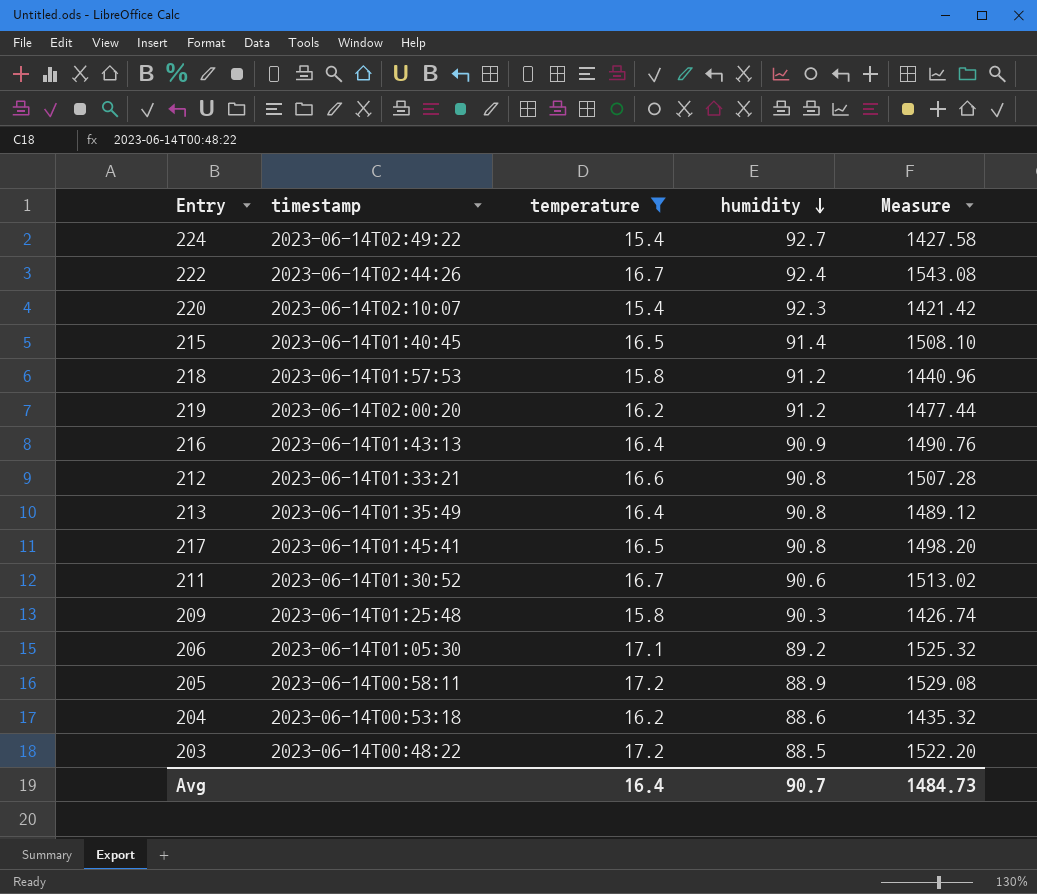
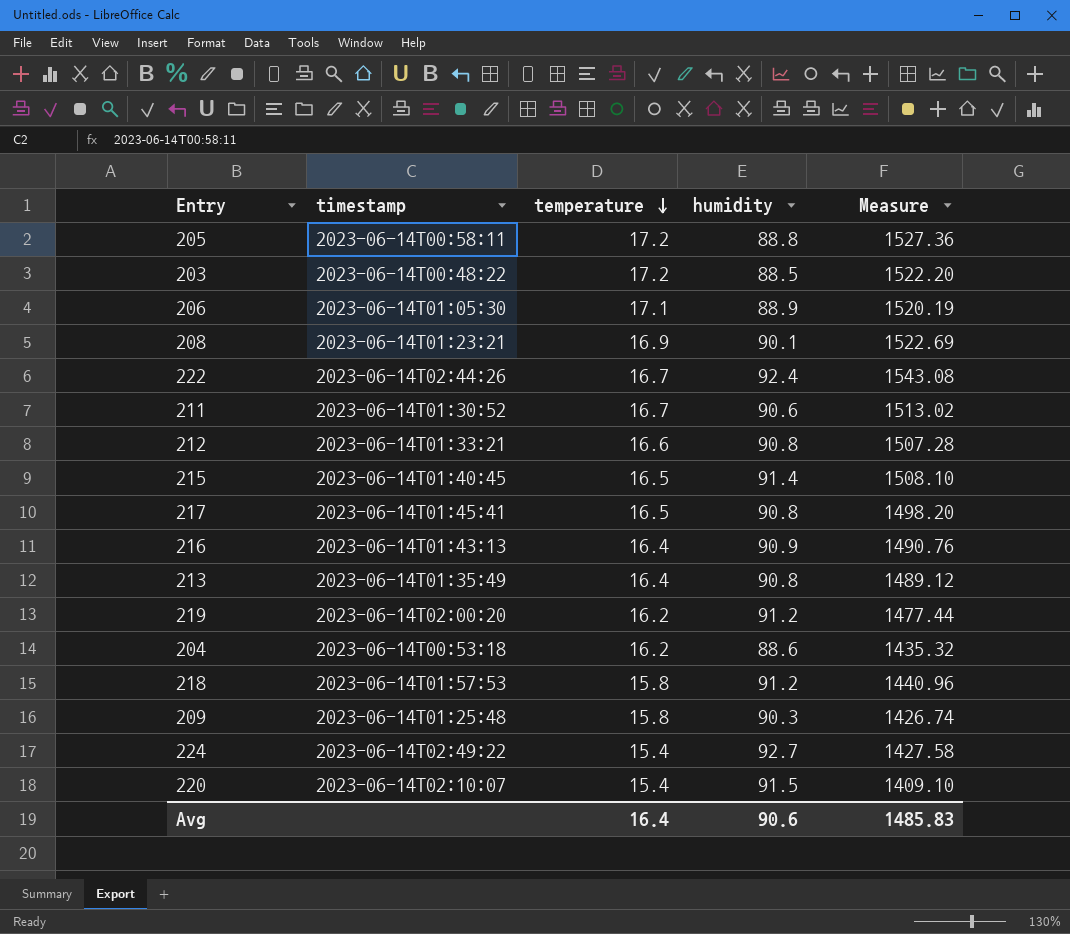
filter: temperature != 16.9 -> none
row order: humidity descending -> temperature descending
205 | humidity: 88.9 -> 88.8
205 | Measure: 1529.08 -> 1527.36
206 | humidity: 89.2 -> 88.9
206 | Measure: 1525.32 -> 1520.19
220 | humidity: 92.3 -> 91.5
220 | Measure: 1421.42 -> 1409.10
Avg | humidity: 90.7 -> 90.6
Avg | Measure: 1484.73 -> 1485.83

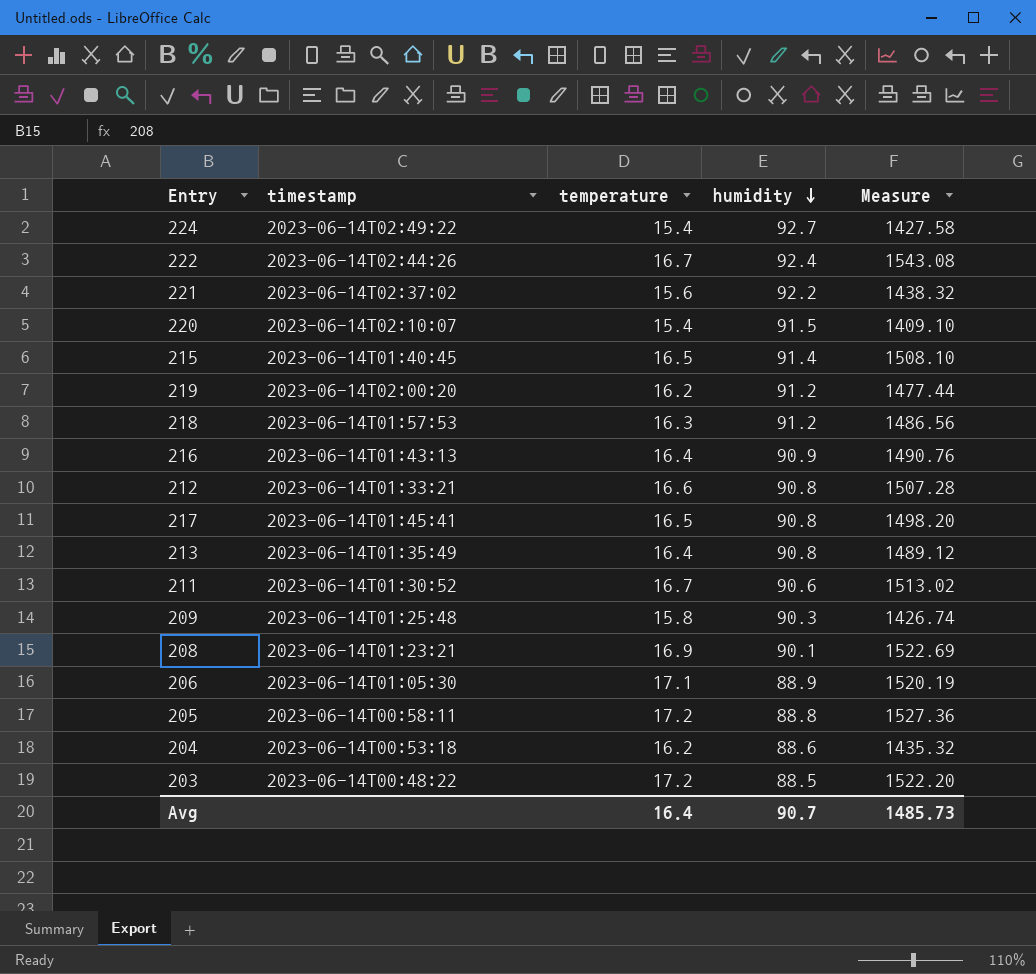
row order: temperature descending -> humidity descending
row 221: none -> 2023-06-14T02:37:02 | 15.6 | 92.2 | 1438.32
218 | temperature: 15.8 -> 16.3
218 | Measure: 1440.96 -> 1486.56
Avg | humidity: 90.6 -> 90.7
Avg | Measure: 1485.83 -> 1485.73

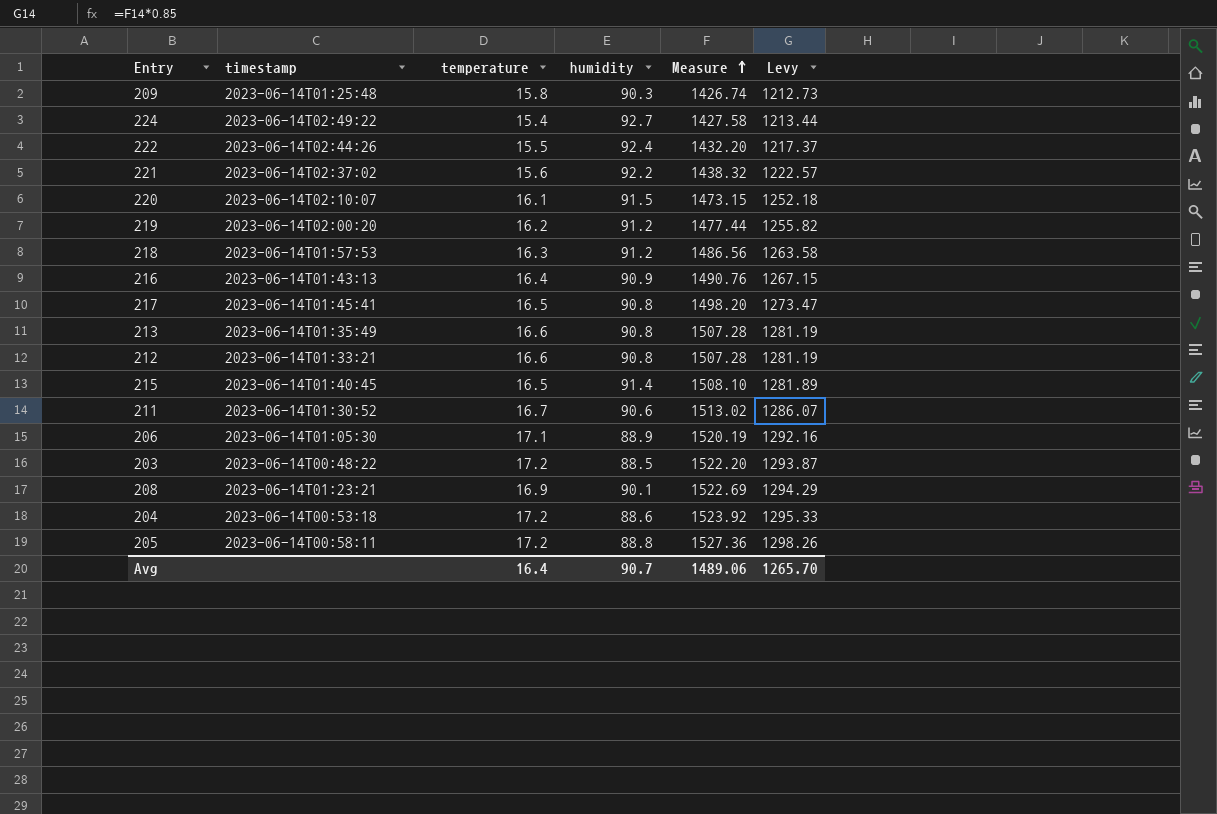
row order: humidity descending -> Measure ascending
column Levy | formula: none -> [Measure] * 0.85
222 | temperature: 16.7 -> 15.5
222 | Measure: 1543.08 -> 1432.20
220 | temperature: 15.4 -> 16.1
220 | Measure: 1409.10 -> 1473.15
213 | temperature: 16.4 -> 16.6
213 | Measure: 1489.12 -> 1507.28
204 | temperature: 16.2 -> 17.2
204 | Measure: 1435.32 -> 1523.92
Avg | Measure: 1485.73 -> 1489.06

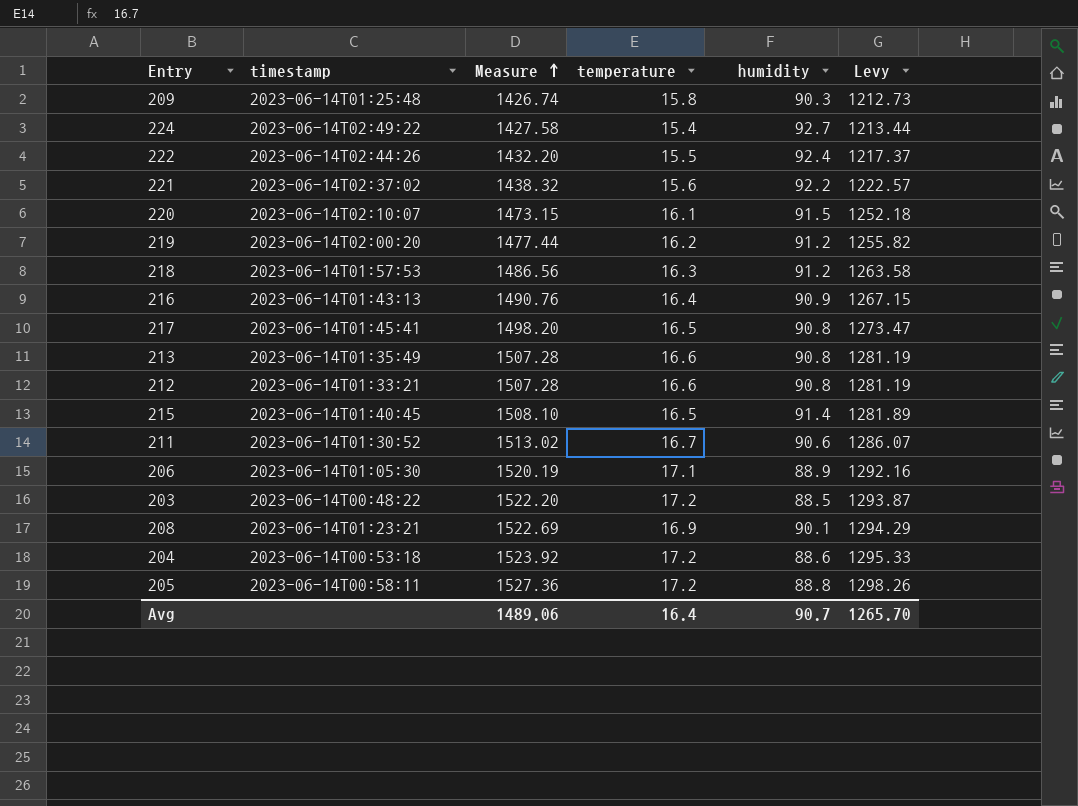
column Measure | position: 5 -> 3

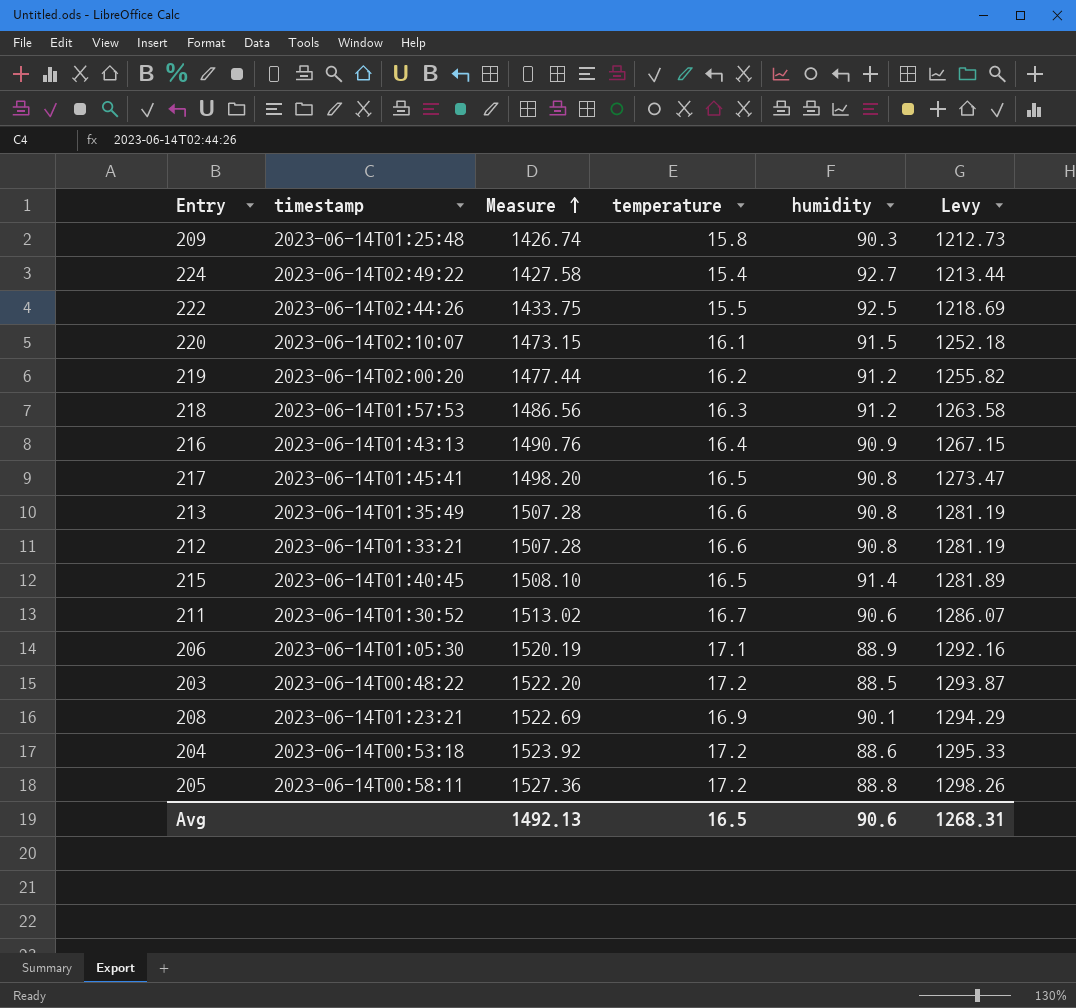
row 221: 2023-06-14T02:37:02 | 1438.32 | 15.6 | 92.2 | 1222.57 -> none
222 | Measure: 1432.20 -> 1433.75
222 | humidity: 92.4 -> 92.5
222 | Levy: 1217.37 -> 1218.69
Avg | Measure: 1489.06 -> 1492.13
Avg | temperature: 16.4 -> 16.5
Avg | humidity: 90.7 -> 90.6
Avg | Levy: 1265.70 -> 1268.31

